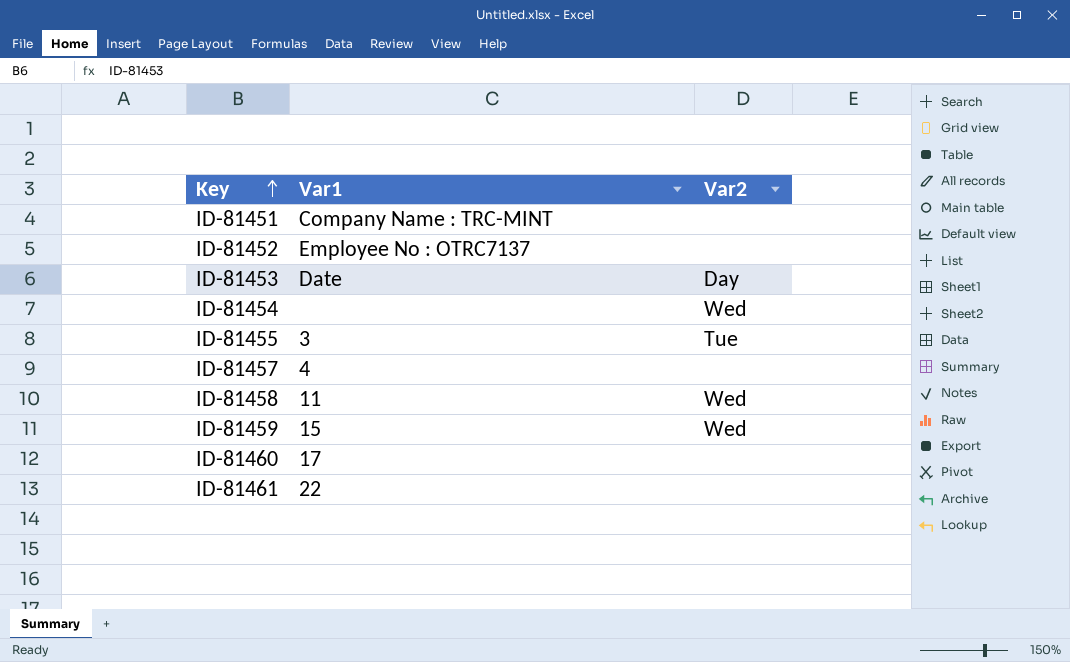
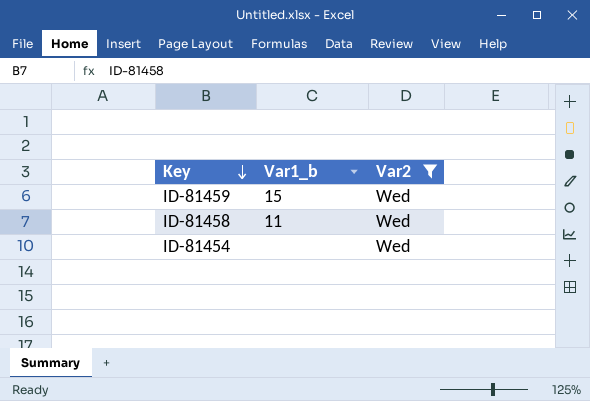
filter: none -> Var2 = Wed
row order: Key ascending -> Key descending
column name: Var1 -> Var1_b

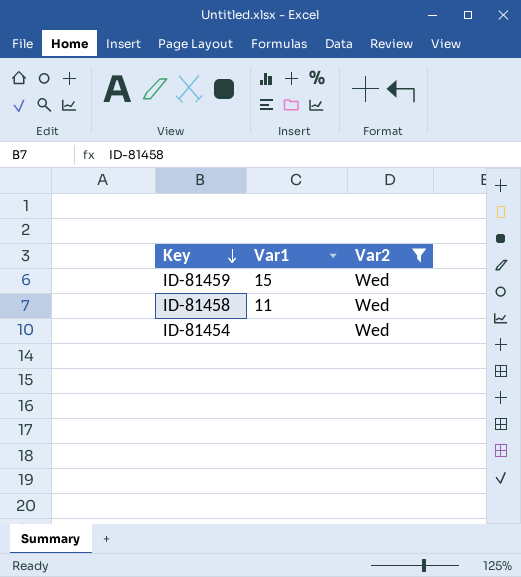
column name: Var1_b -> Var1

